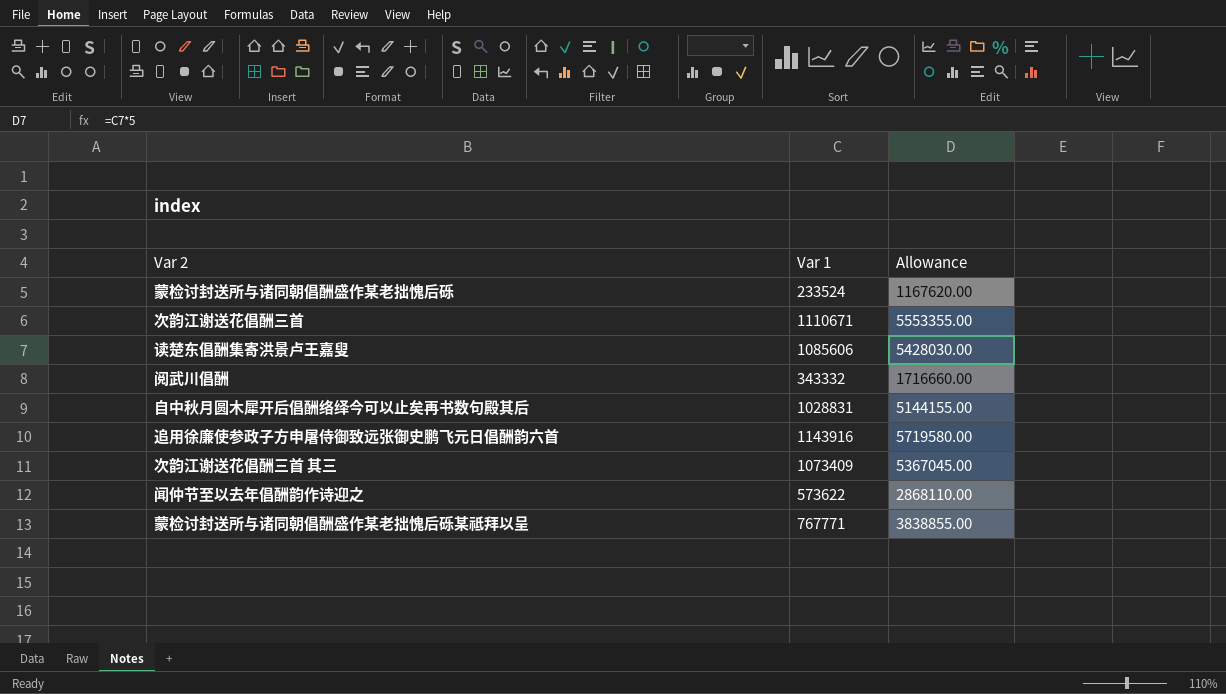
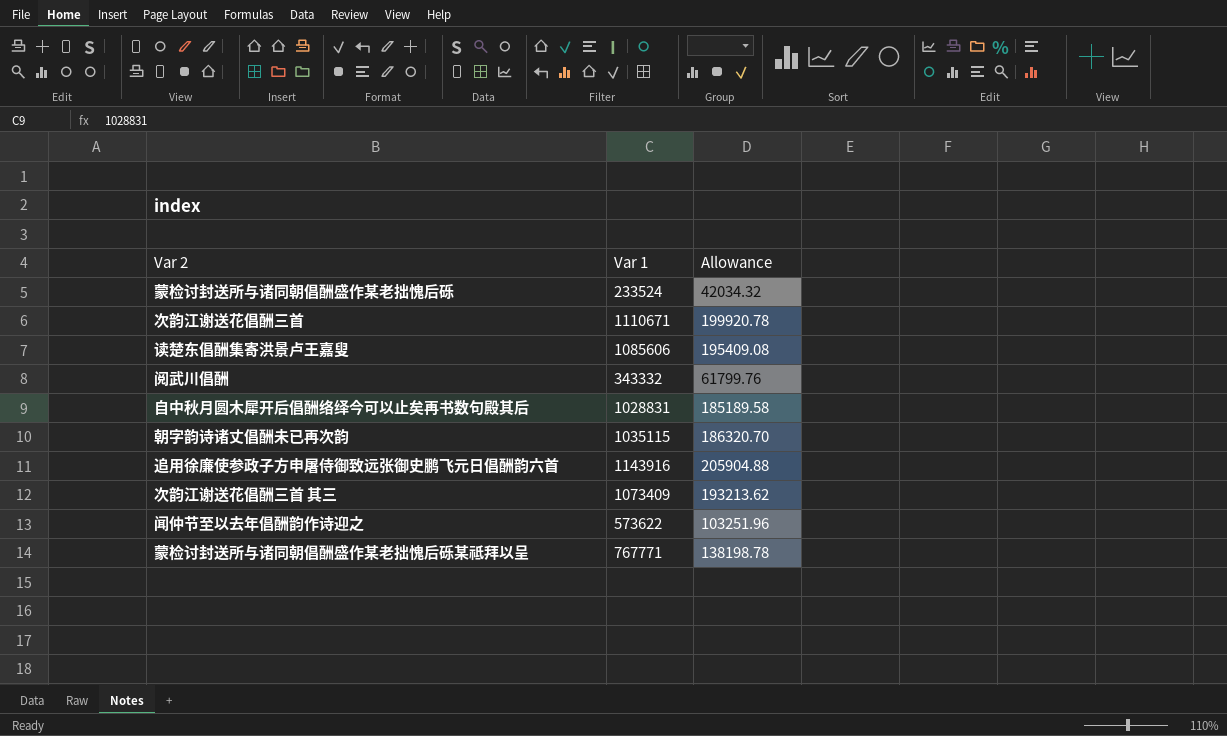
column Allowance | formula: [Var 1] * 5 -> [Var 1] * 0.18
row 朝字韵诗诸丈倡酬未已再次韵: none -> 1035115 | 186320.70

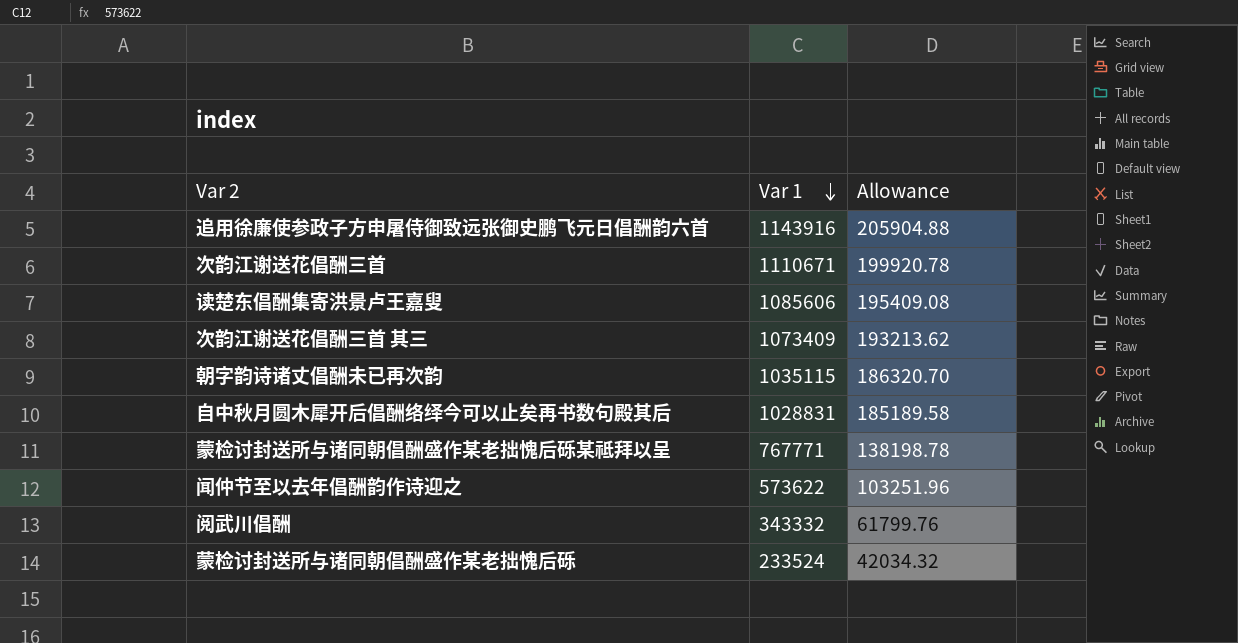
row order: none -> Var 1 descending

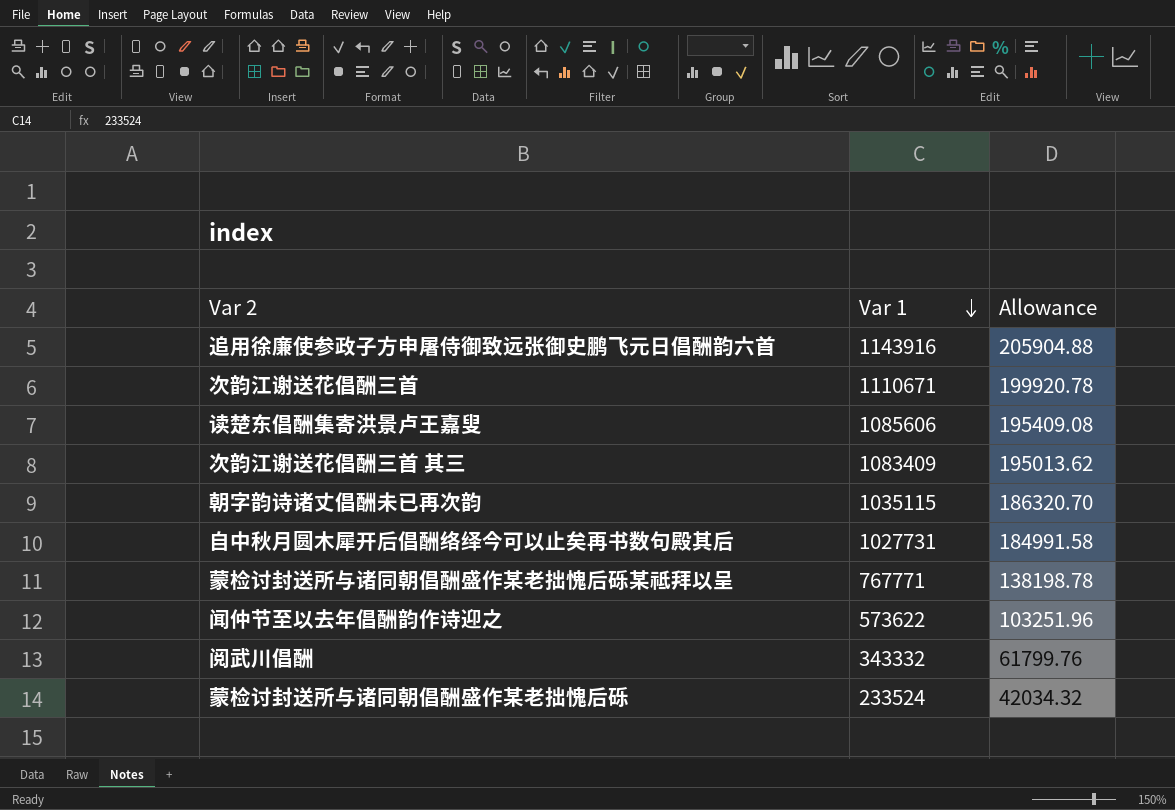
次韵江谢送花倡酬三首 其三 | Var 1: 1073409 -> 1083409
次韵江谢送花倡酬三首 其三 | Allowance: 193213.62 -> 195013.62
自中秋月圆木犀开后倡酬络绎今可以止矣再书数句殿其后 | Var 1: 1028831 -> 1027731
自中秋月圆木犀开后倡酬络绎今可以止矣再书数句殿其后 | Allowance: 185189.58 -> 184991.58

